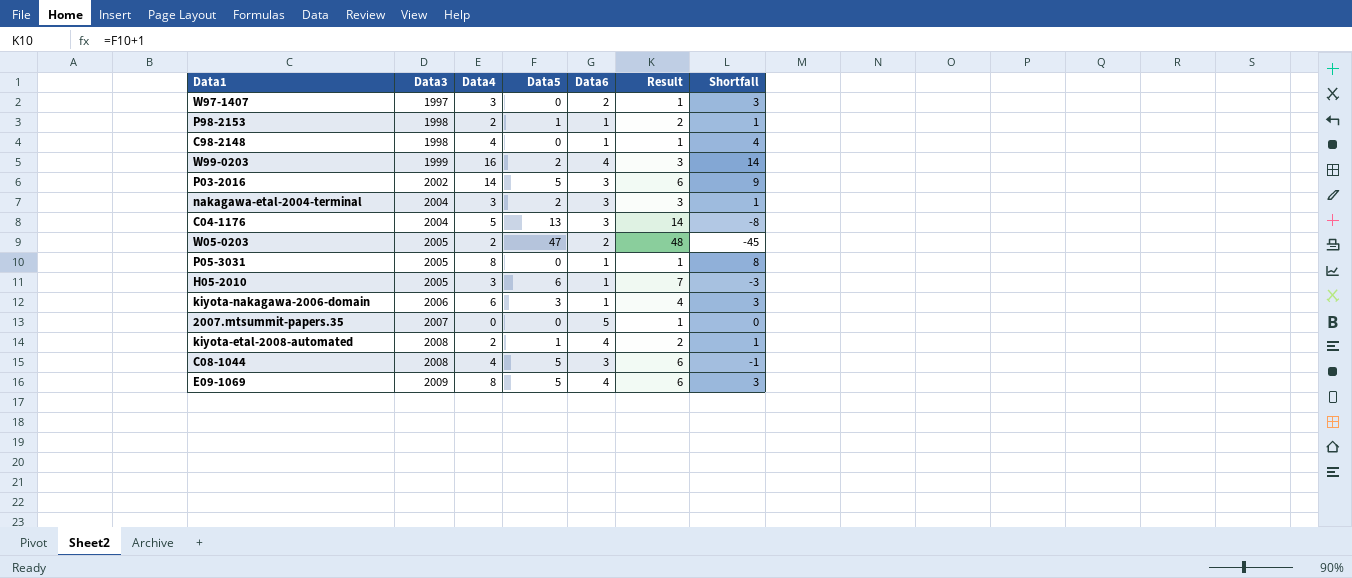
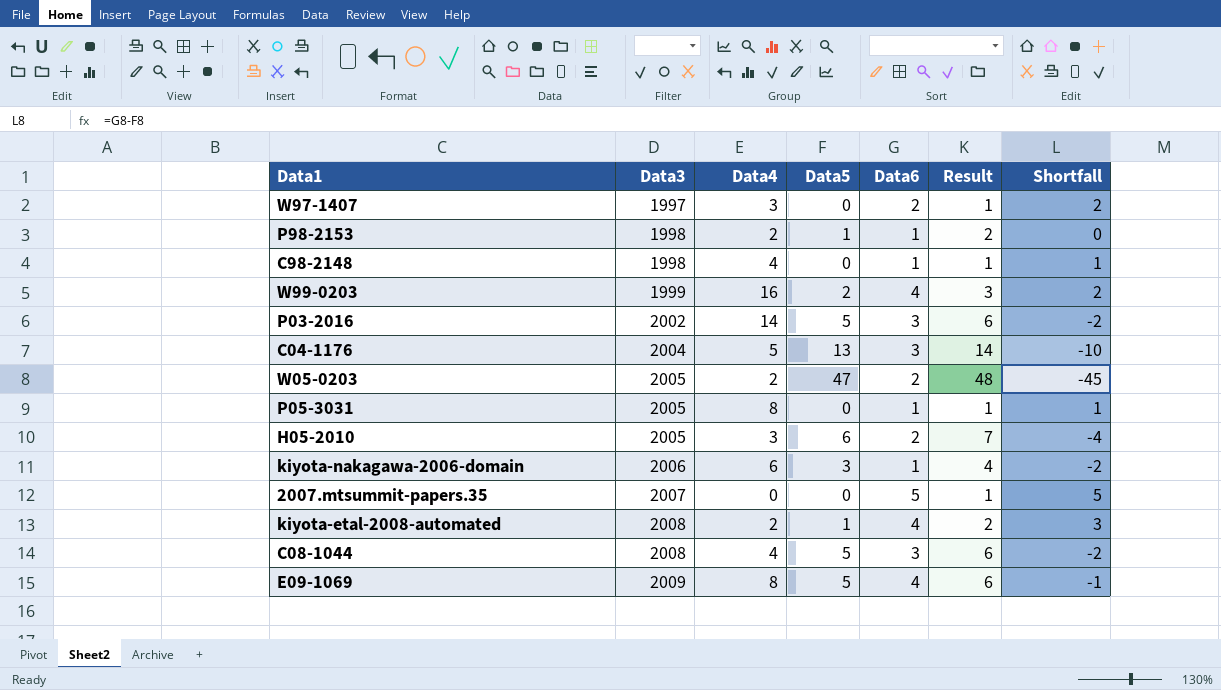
column Shortfall | formula: [Data4] - [Data5] -> [Data6] - [Data5]
row nakagawa-etal-2004-terminal: 2004 | 3 | 2 | 3 | 3 | 1 -> none
H05-2010 | Data6: 1 -> 2

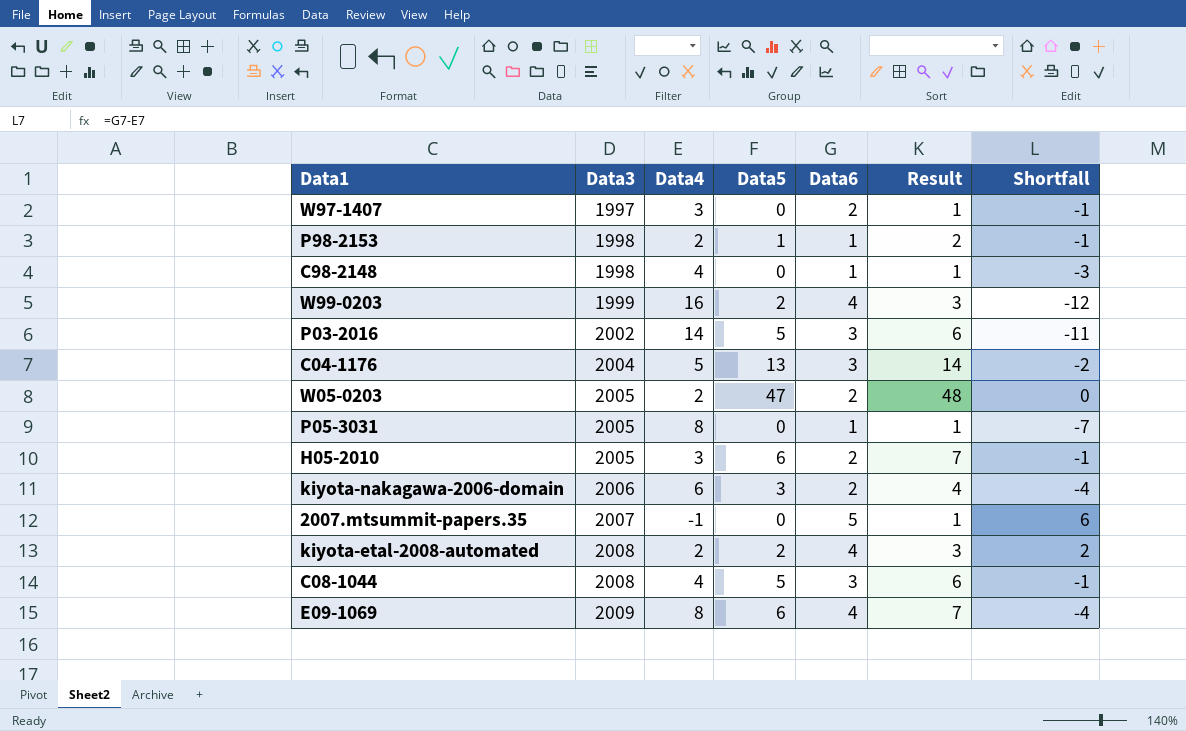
column Shortfall | formula: [Data6] - [Data5] -> [Data6] - [Data4]
kiyota-nakagawa-2006-domain | Data6: 1 -> 2
2007.mtsummit-papers.35 | Data4: 0 -> -1
kiyota-etal-2008-automated | Data5: 1 -> 2
kiyota-etal-2008-automated | Result: 2 -> 3
E09-1069 | Data5: 5 -> 6
E09-1069 | Result: 6 -> 7

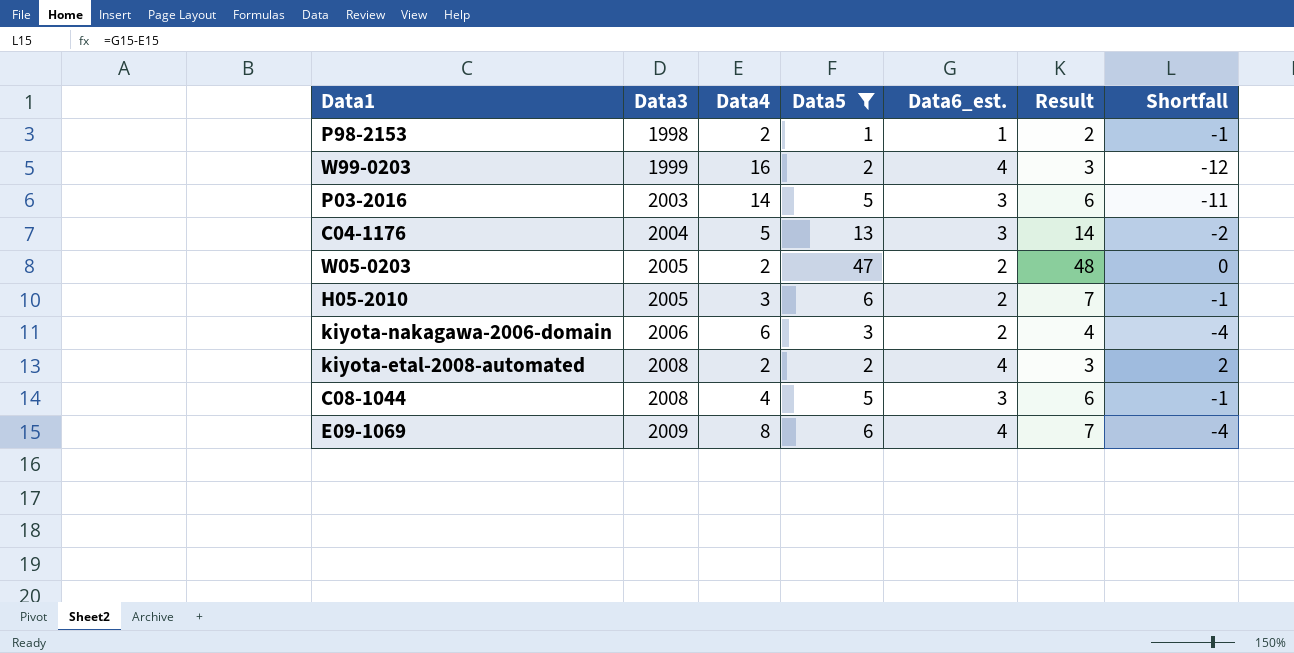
filter: none -> Data5 != 0
column name: Data6 -> Data6_est.
P03-2016 | Data3: 2002 -> 2003

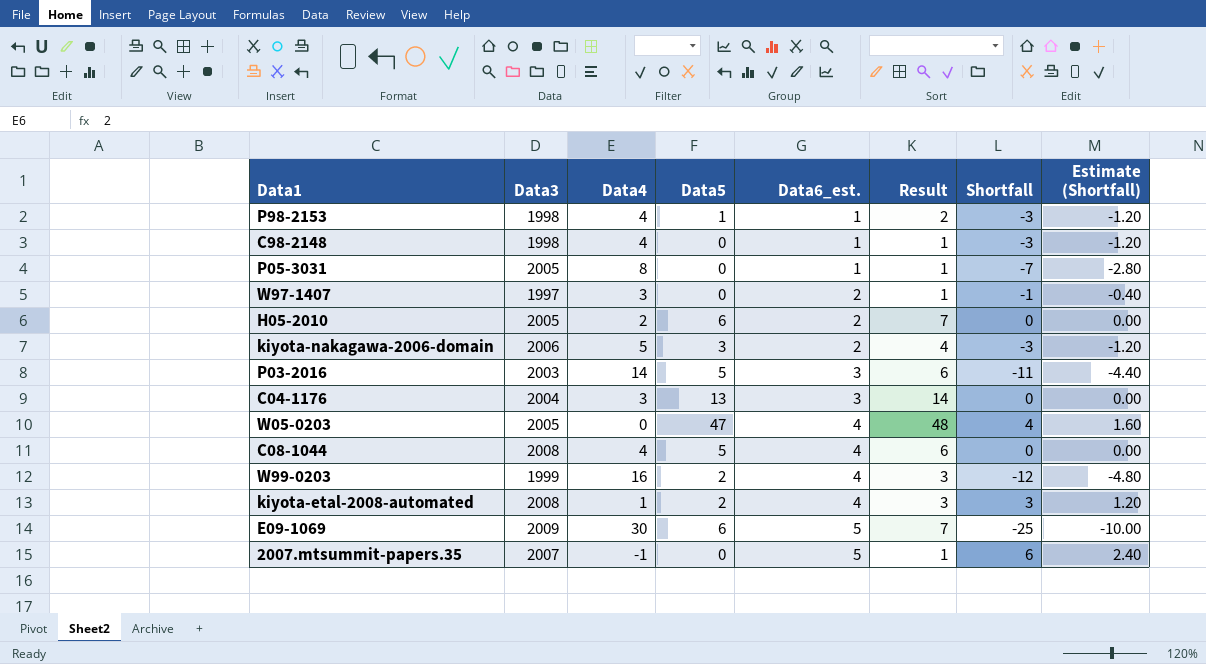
filter: Data5 != 0 -> none
row order: Data3 ascending -> Data6_est. ascending
column Estimate (Shortfall) | formula: none -> [Shortfall] * 0.4
P98-2153 | Data4: 2 -> 4
P98-2153 | Shortfall: -1 -> -3
H05-2010 | Data4: 3 -> 2
H05-2010 | Shortfall: -1 -> 0
kiyota-nakagawa-2006-domain | Data4: 6 -> 5
kiyota-nakagawa-2006-domain | Shortfall: -4 -> -3
C04-1176 | Data4: 5 -> 3
C04-1176 | Shortfall: -2 -> 0
W05-0203 | Data4: 2 -> 0
W05-0203 | Data6_est.: 2 -> 4
W05-0203 | Shortfall: 0 -> 4
C08-1044 | Data6_est.: 3 -> 4
C08-1044 | Shortfall: -1 -> 0
kiyota-etal-2008-automated | Data4: 2 -> 1
kiyota-etal-2008-automated | Shortfall: 2 -> 3
E09-1069 | Data4: 8 -> 30
E09-1069 | Data6_est.: 4 -> 5
E09-1069 | Shortfall: -4 -> -25

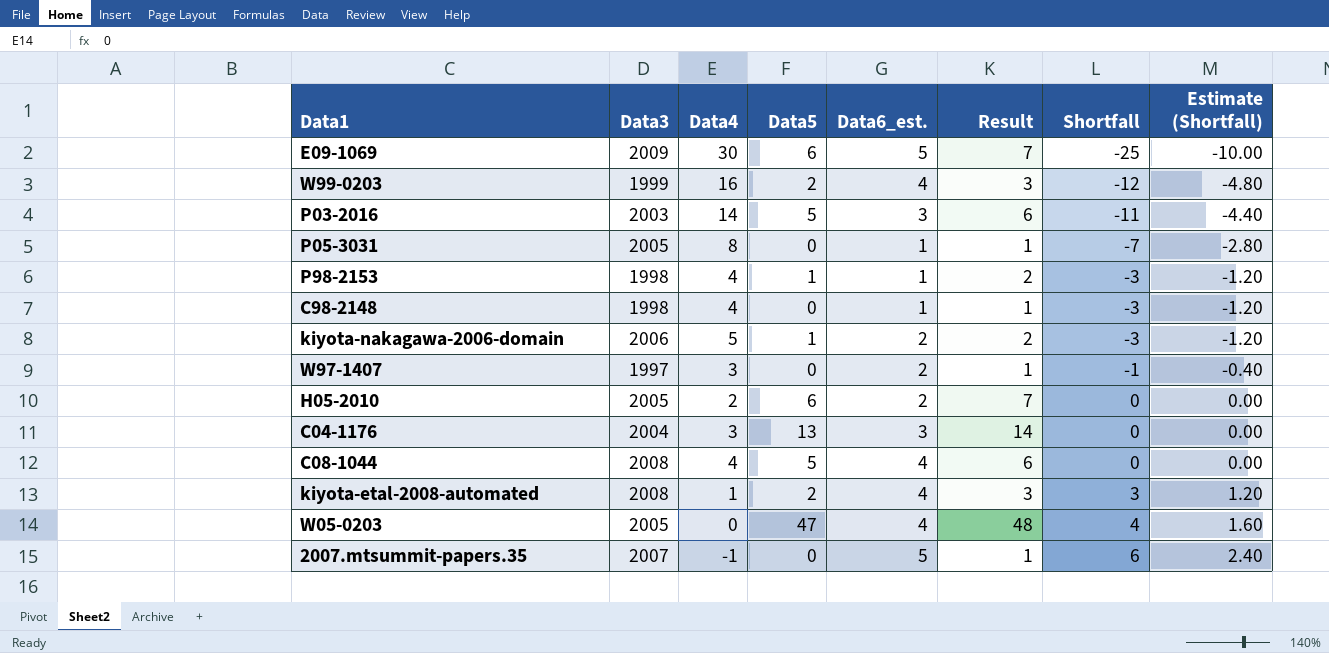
row order: Data6_est. ascending -> Shortfall ascending
kiyota-nakagawa-2006-domain | Data5: 3 -> 1
kiyota-nakagawa-2006-domain | Result: 4 -> 2

